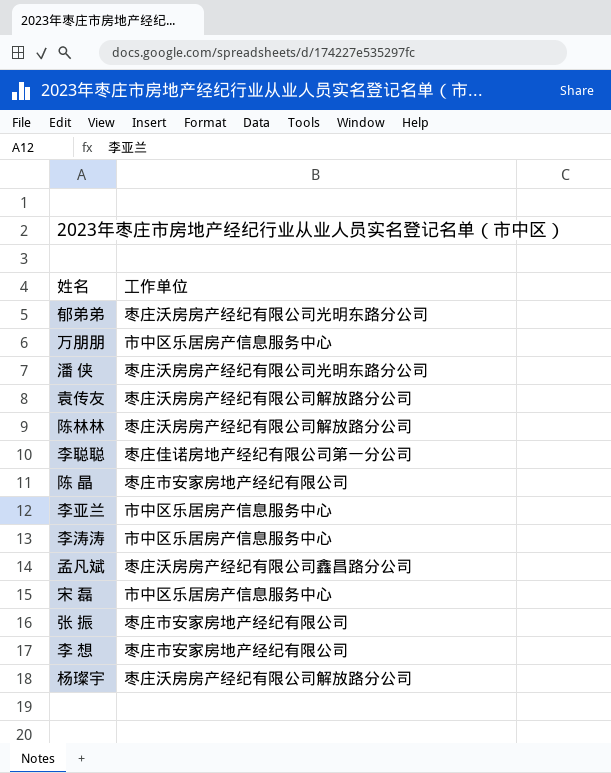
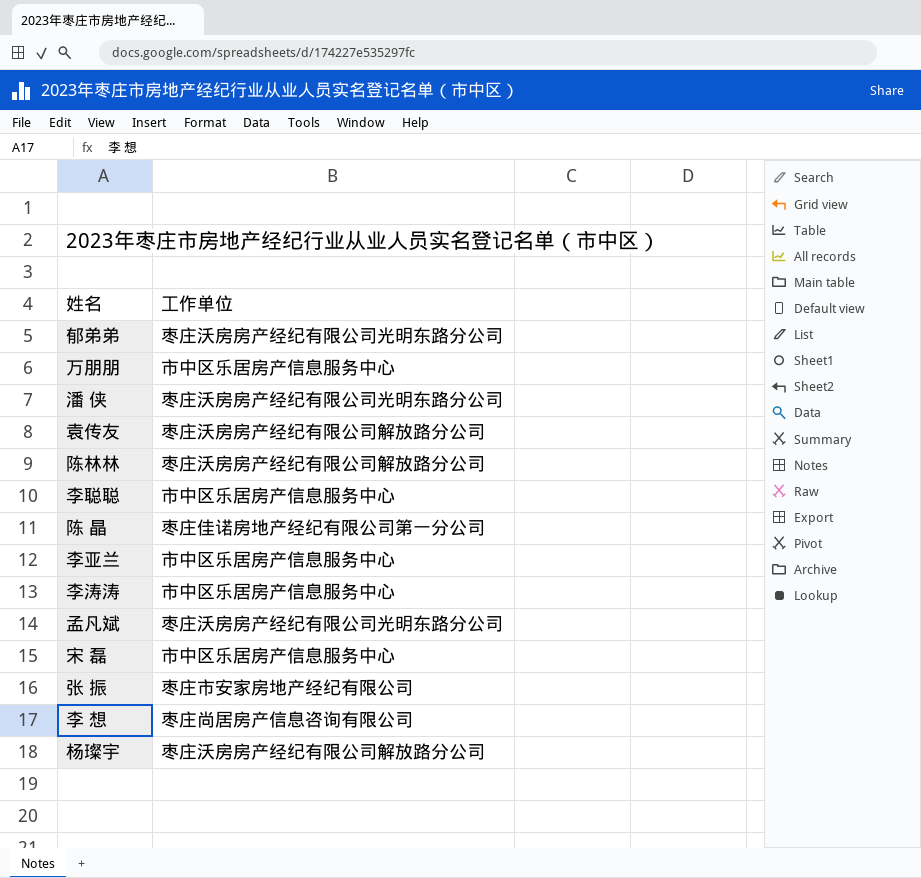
李聪聪 | 工作单位: 枣庄佳诺房地产经纪有限公司第一分公司 -> 市中区乐居房产信息服务中心
陈 晶 | 工作单位: 枣庄市安家房地产经纪有限公司 -> 枣庄佳诺房地产经纪有限公司第一分公司
孟凡斌 | 工作单位: 枣庄沃房房产经纪有限公司鑫昌路分公司 -> 枣庄沃房房产经纪有限公司光明东路分公司
李 想 | 工作单位: 枣庄市安家房地产经纪有限公司 -> 枣庄尚居房产信息咨询有限公司

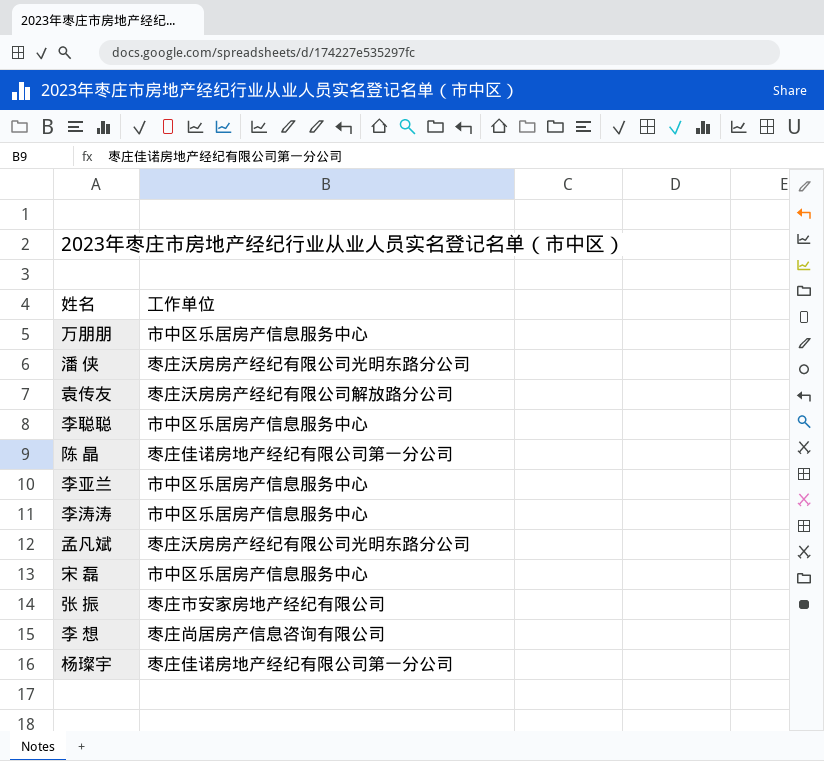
row 郁弟弟: 枣庄沃房房产经纪有限公司光明东路分公司 -> none
row 陈林林: 枣庄沃房房产经纪有限公司解放路分公司 -> none
杨璨宇 | 工作单位: 枣庄沃房房产经纪有限公司解放路分公司 -> 枣庄佳诺房地产经纪有限公司第一分公司

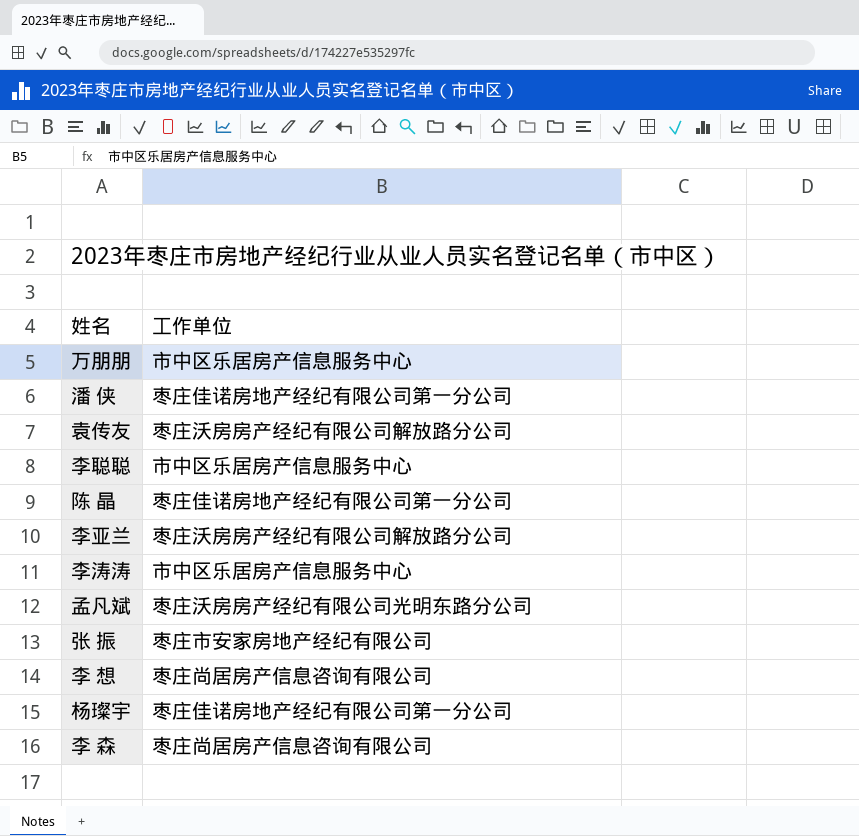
row 宋 磊: 市中区乐居房产信息服务中心 -> none
潘 侠 | 工作单位: 枣庄沃房房产经纪有限公司光明东路分公司 -> 枣庄佳诺房地产经纪有限公司第一分公司
李亚兰 | 工作单位: 市中区乐居房产信息服务中心 -> 枣庄沃房房产经纪有限公司解放路分公司
row 李 森: none -> 枣庄尚居房产信息咨询有限公司

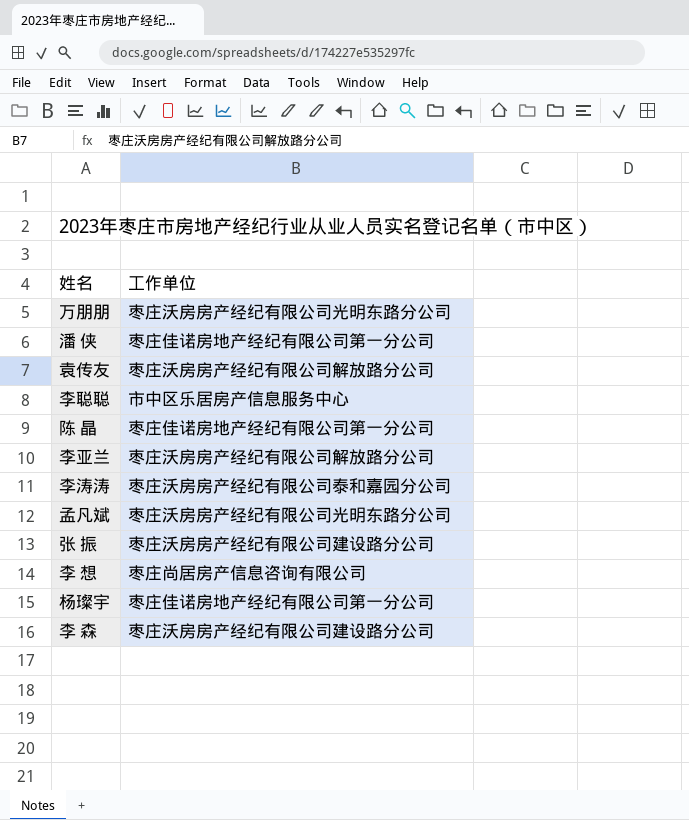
万朋朋 | 工作单位: 市中区乐居房产信息服务中心 -> 枣庄沃房房产经纪有限公司光明东路分公司
李涛涛 | 工作单位: 市中区乐居房产信息服务中心 -> 枣庄沃房房产经纪有限公司泰和嘉园分公司
张 振 | 工作单位: 枣庄市安家房地产经纪有限公司 -> 枣庄沃房房产经纪有限公司建设路分公司
李 森 | 工作单位: 枣庄尚居房产信息咨询有限公司 -> 枣庄沃房房产经纪有限公司建设路分公司

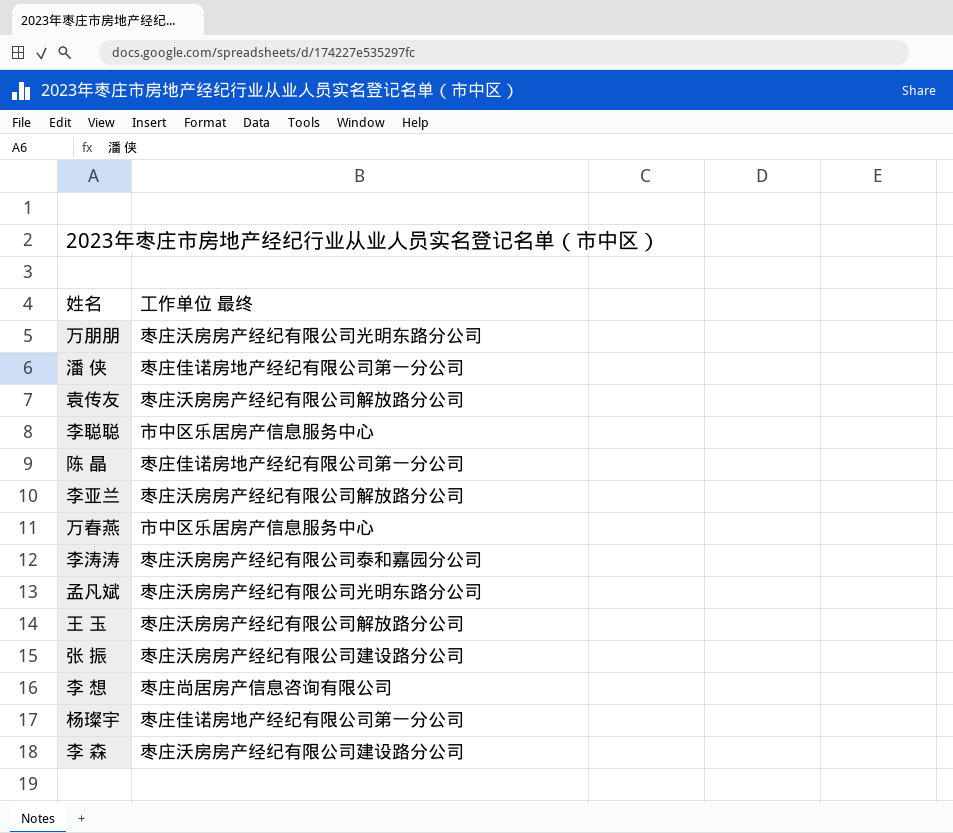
column name: 工作单位 -> 工作单位 最终
row 万春燕: none -> 市中区乐居房产信息服务中心
row 王 玉: none -> 枣庄沃房房产经纪有限公司解放路分公司

